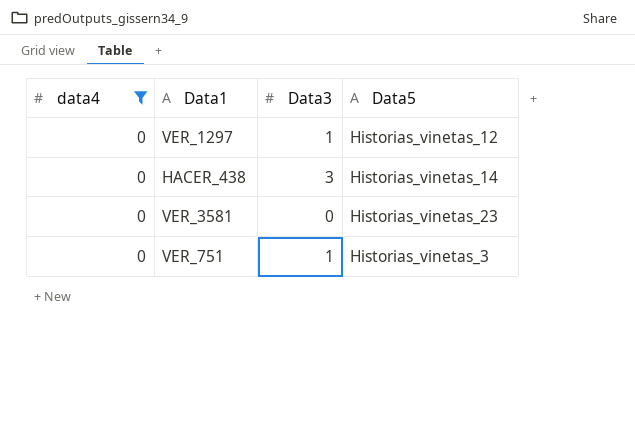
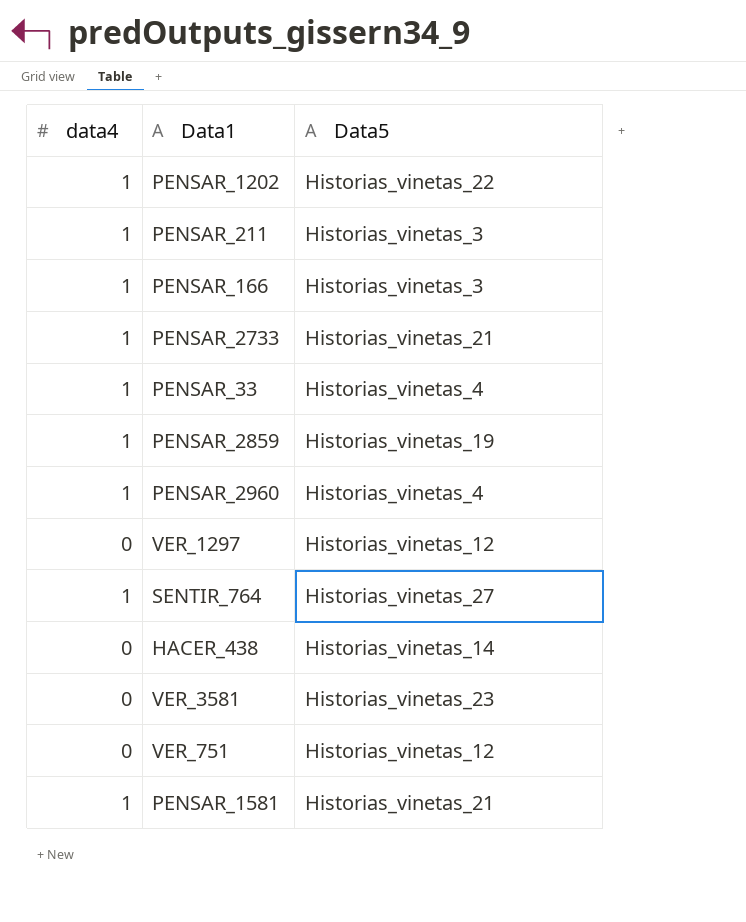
filter: data4 = 0 -> none
column Data3 | position: 3 -> none
VER_751 | Data5: Historias_vinetas_3 -> Historias_vinetas_12

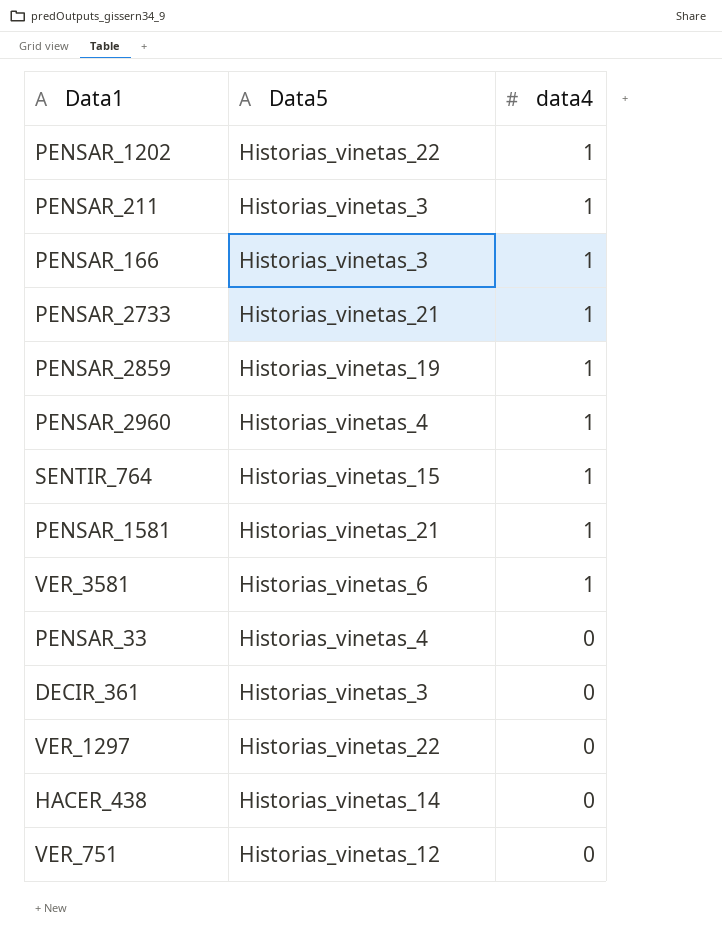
row order: none -> data4 descending
column data4 | position: 1 -> 3
SENTIR_764 | Data5: Historias_vinetas_27 -> Historias_vinetas_15
VER_3581 | Data5: Historias_vinetas_23 -> Historias_vinetas_6
VER_3581 | data4: 0 -> 1
PENSAR_33 | data4: 1 -> 0
row DECIR_361: none -> Historias_vinetas_3 | 0
VER_1297 | Data5: Historias_vinetas_12 -> Historias_vinetas_22

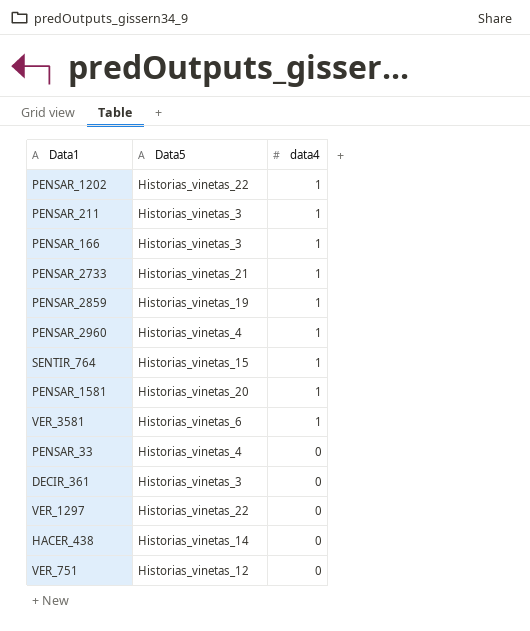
PENSAR_1581 | Data5: Historias_vinetas_21 -> Historias_vinetas_20

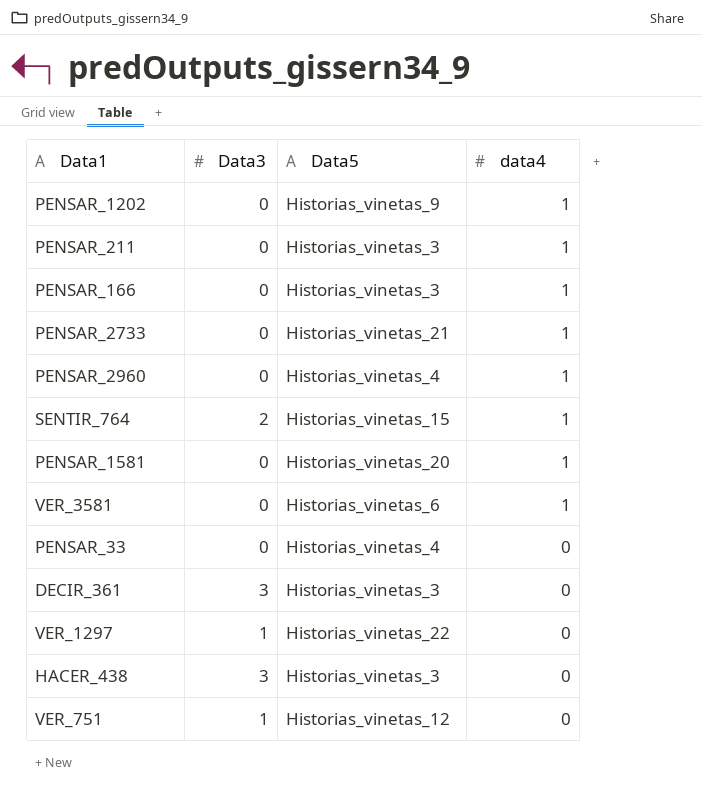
column Data3 | position: none -> 2
row PENSAR_2859: Historias_vinetas_19 | 1 -> none
PENSAR_1202 | Data5: Historias_vinetas_22 -> Historias_vinetas_9
HACER_438 | Data5: Historias_vinetas_14 -> Historias_vinetas_3

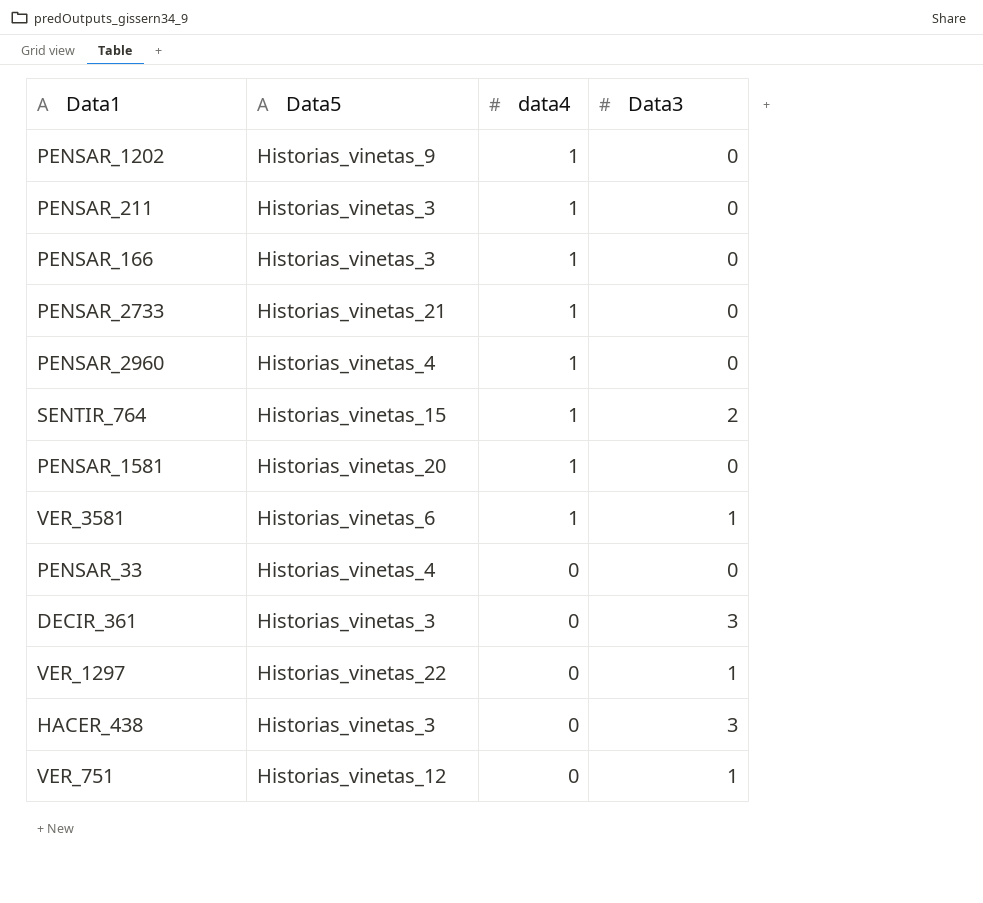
column Data3 | position: 2 -> 4
VER_3581 | Data3: 0 -> 1

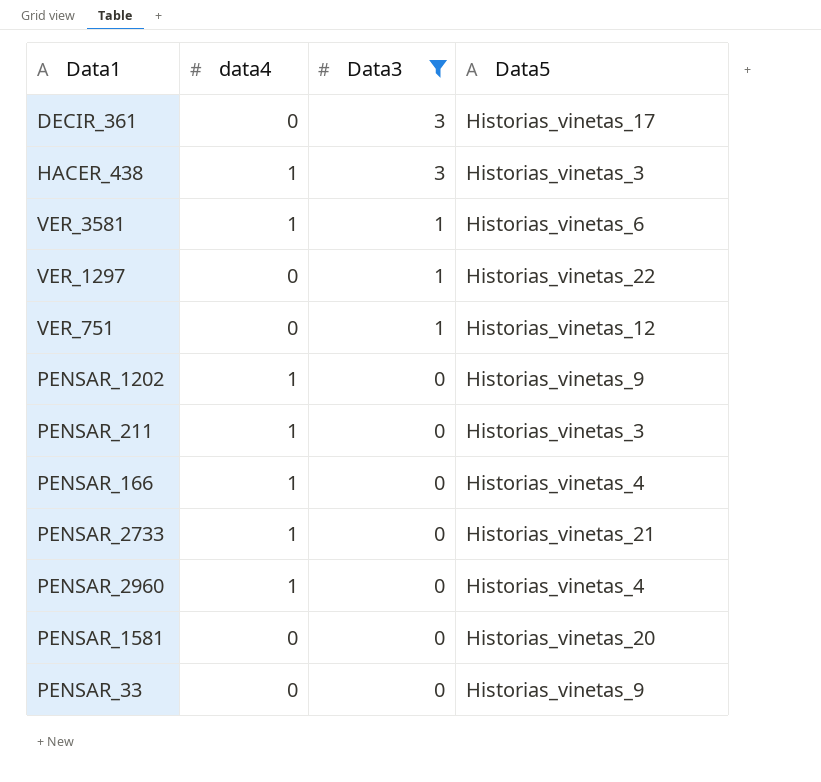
filter: none -> Data3 != 2
row order: data4 descending -> Data3 descending
column Data5 | position: 2 -> 4
DECIR_361 | Data5: Historias_vinetas_3 -> Historias_vinetas_17
HACER_438 | data4: 0 -> 1
PENSAR_166 | Data5: Historias_vinetas_3 -> Historias_vinetas_4
PENSAR_1581 | data4: 1 -> 0
PENSAR_33 | Data5: Historias_vinetas_4 -> Historias_vinetas_9

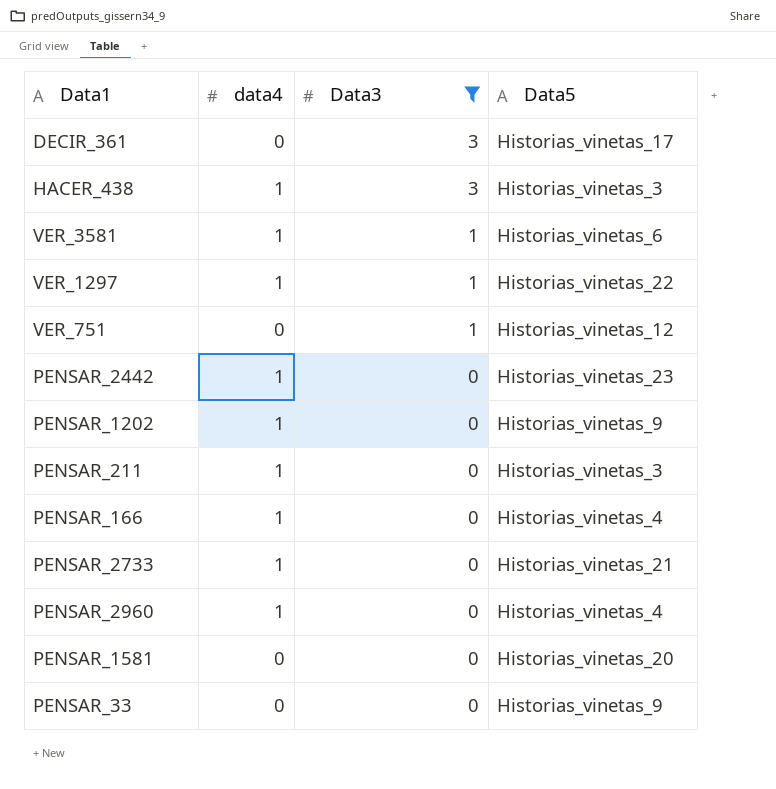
VER_1297 | data4: 0 -> 1
row PENSAR_2442: none -> 1 | 0 | Historias_vinetas_23

